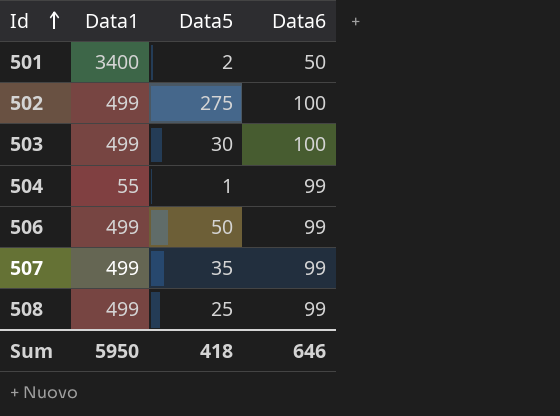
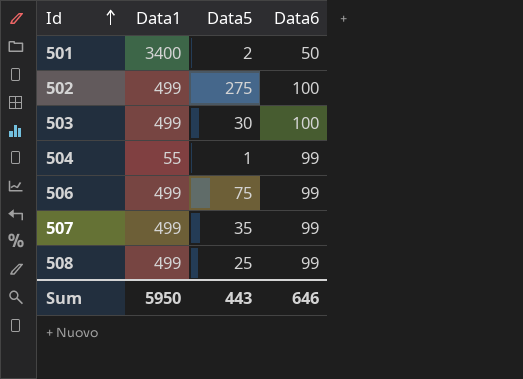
506 | Data5: 50 -> 75
Sum | Data5: 418 -> 443

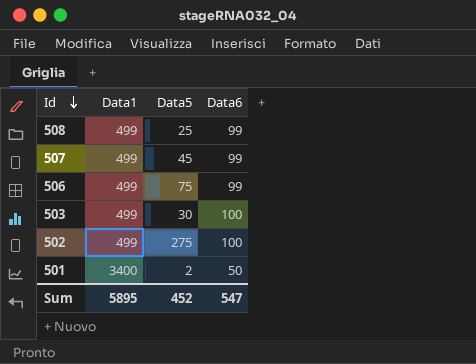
row order: Id ascending -> Id descending
row 504: 55 | 1 | 99 -> none
507 | Data5: 35 -> 45
Sum | Data1: 5950 -> 5895
Sum | Data5: 443 -> 452
Sum | Data6: 646 -> 547

